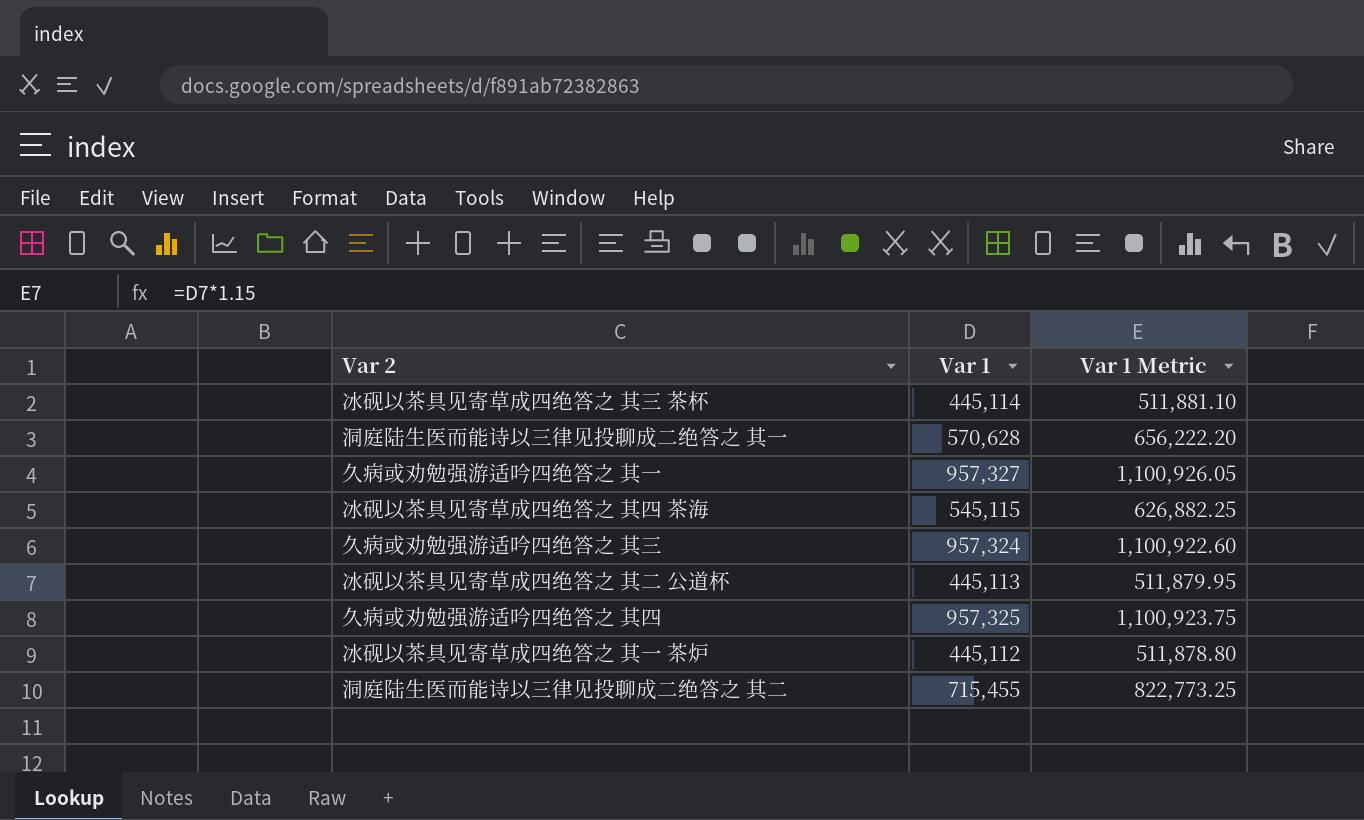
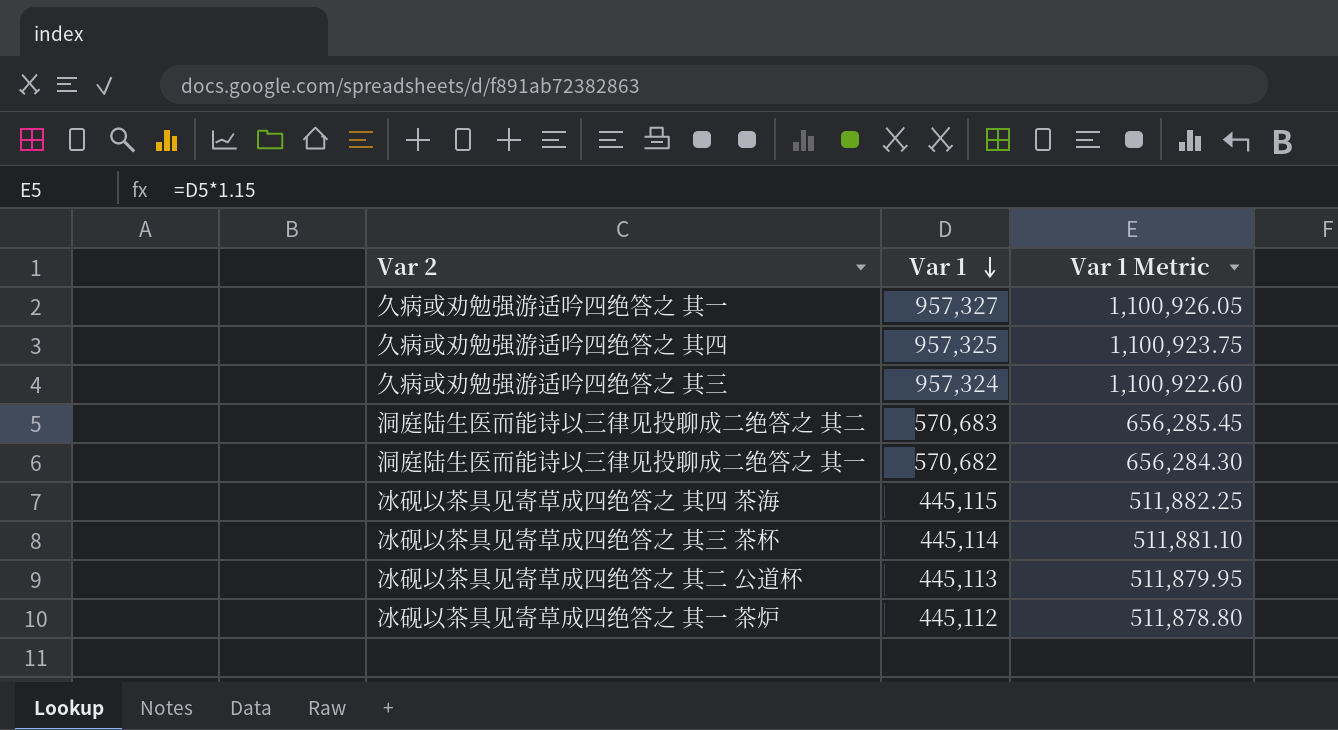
row order: none -> Var 1 descending
洞庭陆生医而能诗以三律见投聊成二绝答之 其二 | Var 1: 715,455 -> 570,683
洞庭陆生医而能诗以三律见投聊成二绝答之 其二 | Var 1 Metric: 822,773.25 -> 656,285.45
洞庭陆生医而能诗以三律见投聊成二绝答之 其一 | Var 1: 570,628 -> 570,682
洞庭陆生医而能诗以三律见投聊成二绝答之 其一 | Var 1 Metric: 656,222.20 -> 656,284.30
冰砚以茶具见寄草成四绝答之 其四 茶海 | Var 1: 545,115 -> 445,115
冰砚以茶具见寄草成四绝答之 其四 茶海 | Var 1 Metric: 626,882.25 -> 511,882.25

